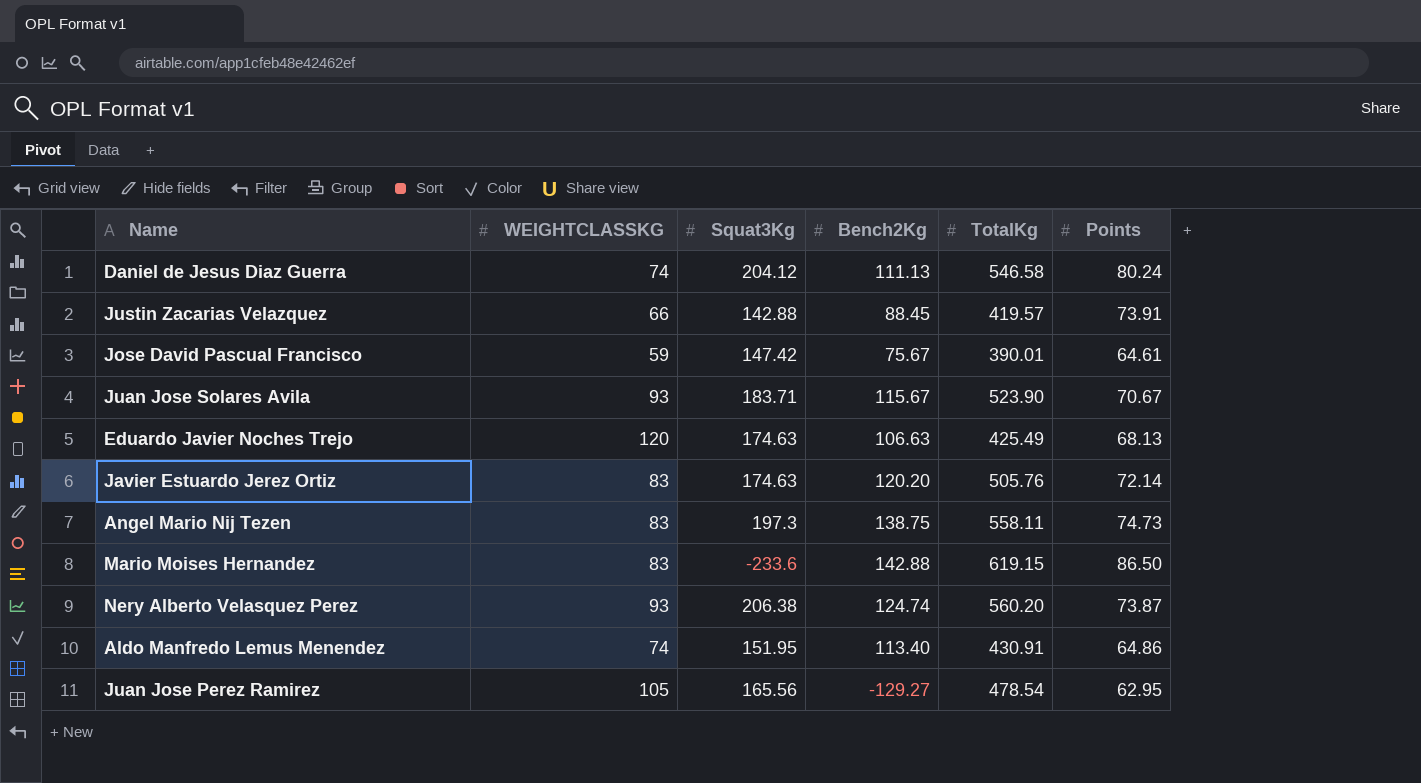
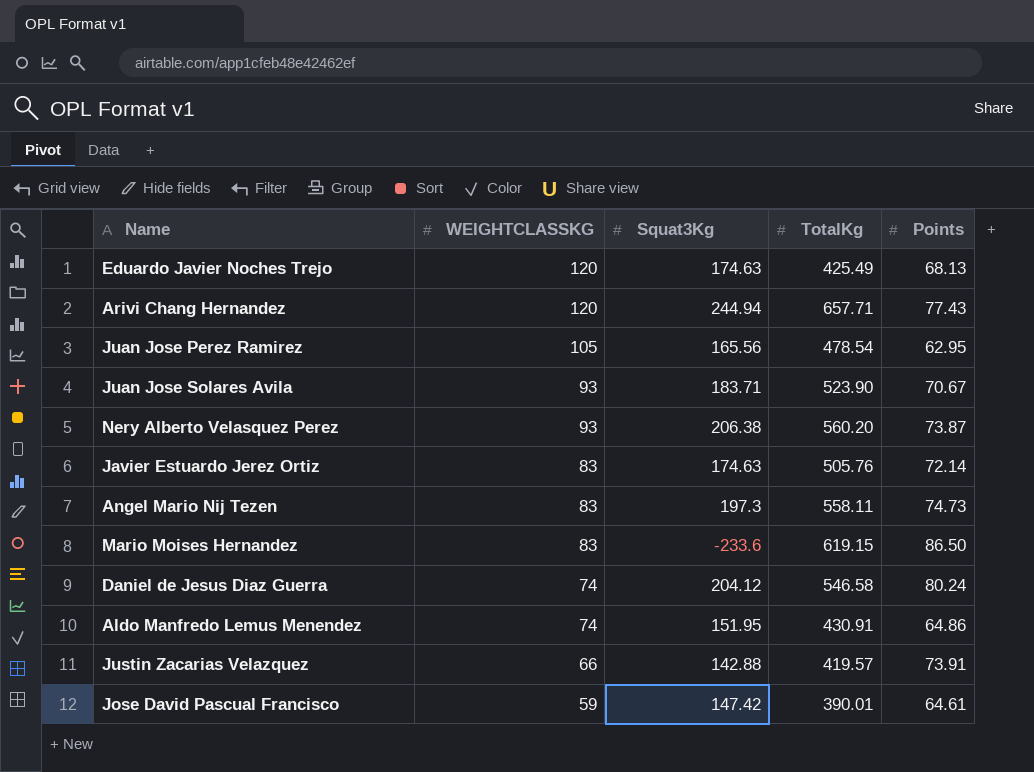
row order: none -> WEIGHTCLASSKG descending
column Bench2Kg | position: 4 -> none
row Arivi Chang Hernandez: none -> 120 | 244.94 | 657.71 | 77.43

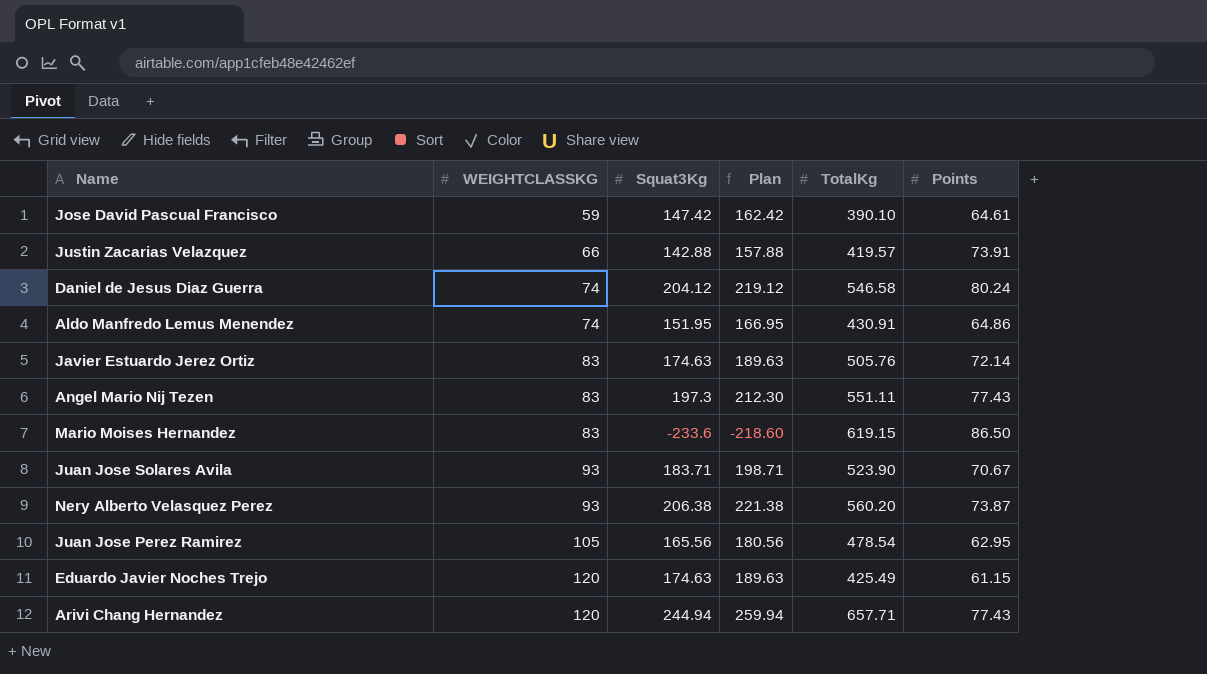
row order: WEIGHTCLASSKG descending -> WEIGHTCLASSKG ascending
column Plan | formula: none -> [Squat3Kg] + 15
Jose David Pascual Francisco | TotalKg: 390.01 -> 390.10
Angel Mario Nij Tezen | TotalKg: 558.11 -> 551.11
Angel Mario Nij Tezen | Points: 74.73 -> 77.43
Eduardo Javier Noches Trejo | Points: 68.13 -> 61.15

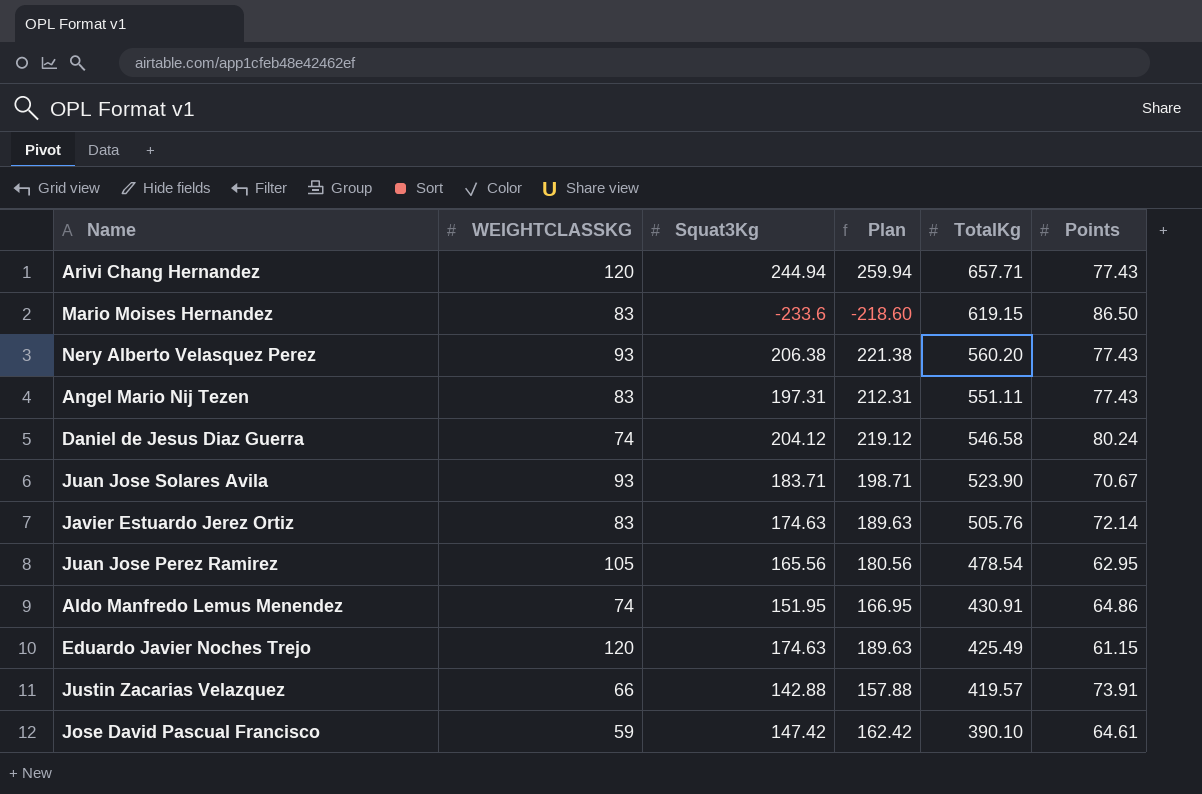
row order: WEIGHTCLASSKG ascending -> TotalKg descending
Nery Alberto Velasquez Perez | Points: 73.87 -> 77.43
Angel Mario Nij Tezen | Squat3Kg: 197.3 -> 197.31
Angel Mario Nij Tezen | Plan: 212.30 -> 212.31

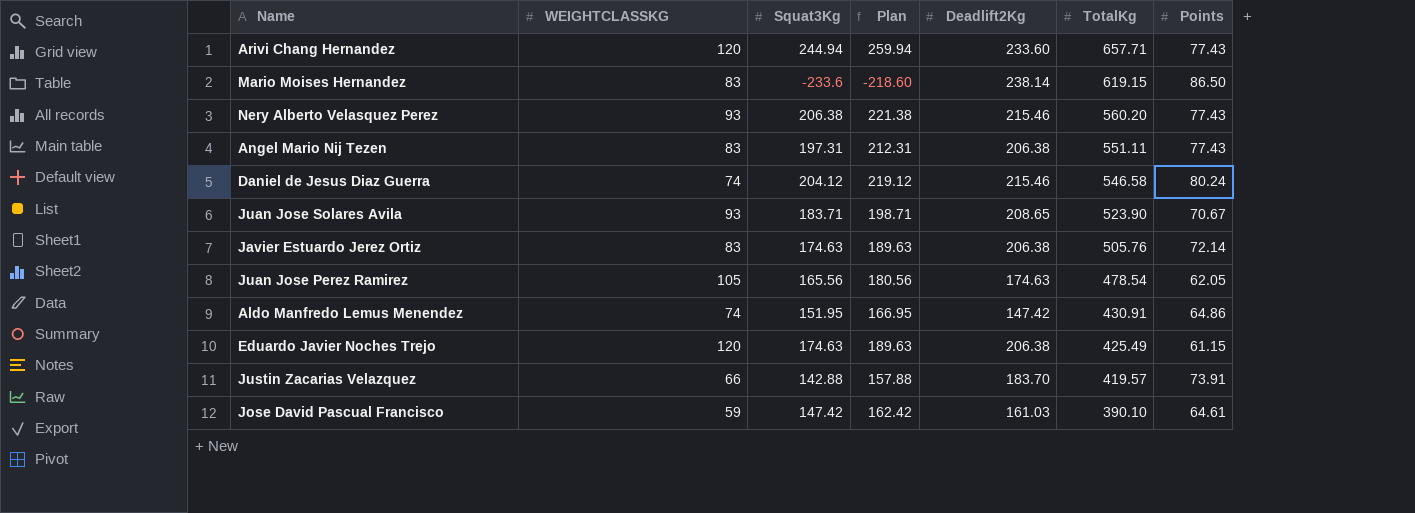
column Deadlift2Kg | position: none -> 5
Juan Jose Perez Ramirez | Points: 62.95 -> 62.05

